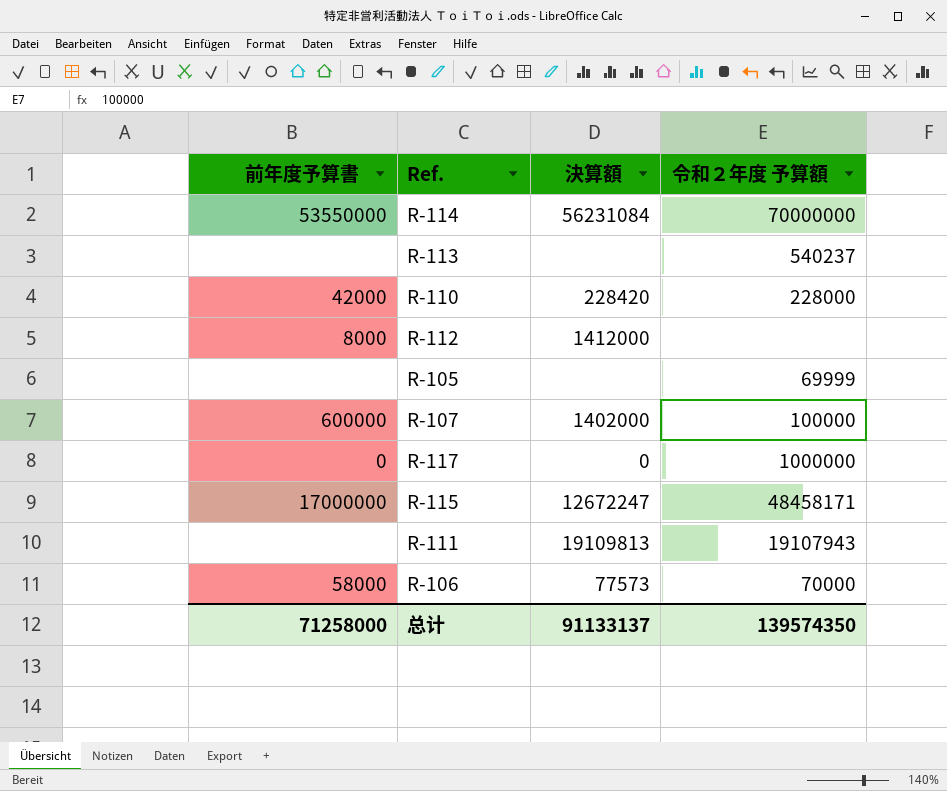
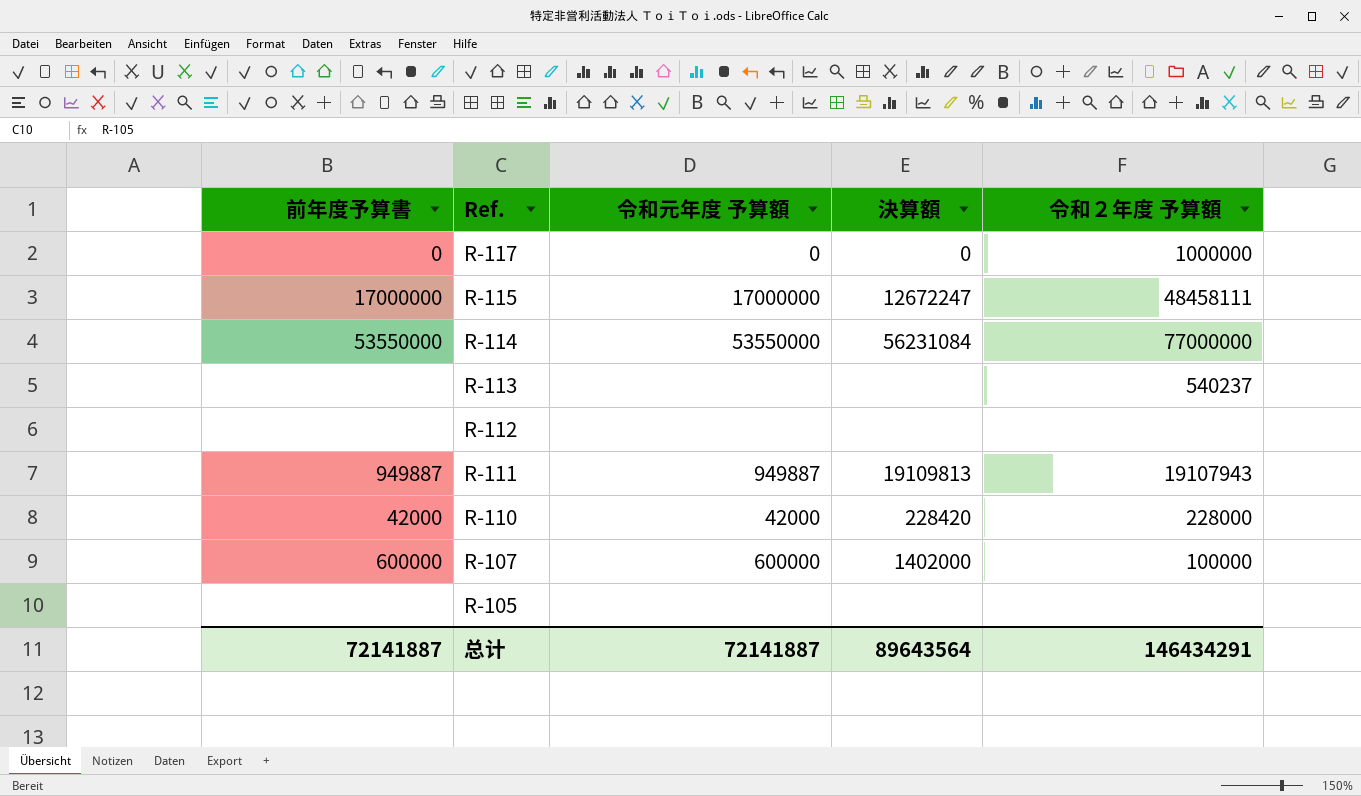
row order: none -> Ref. descending
column 令和元年度 予算額 | position: none -> 3
row R-106: 58000 | 77573 | 70000 -> none
R-115 | 令和２年度 予算額: 48458171 -> 48458111
R-114 | 令和２年度 予算額: 70000000 -> 77000000
R-112 | 前年度予算書: 8000 -> none
R-112 | 決算額: 1412000 -> none
R-111 | 前年度予算書: none -> 949887
R-105 | 令和２年度 予算額: 69999 -> none
总计 | 前年度予算書: 71258000 -> 72141887
总计 | 決算額: 91133137 -> 89643564
总计 | 令和２年度 予算額: 139574350 -> 146434291

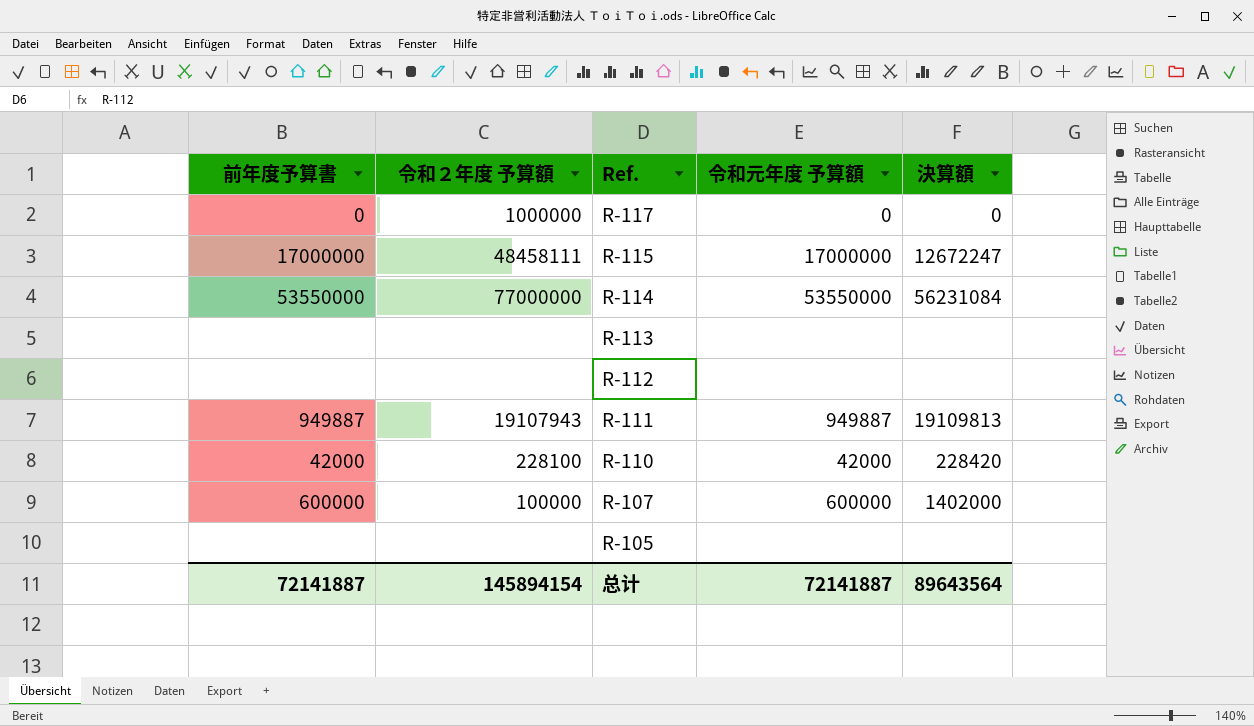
column 令和２年度 予算額 | position: 5 -> 2
R-113 | 令和２年度 予算額: 540237 -> none
R-110 | 令和２年度 予算額: 228000 -> 228100
总计 | 令和２年度 予算額: 146434291 -> 145894154

